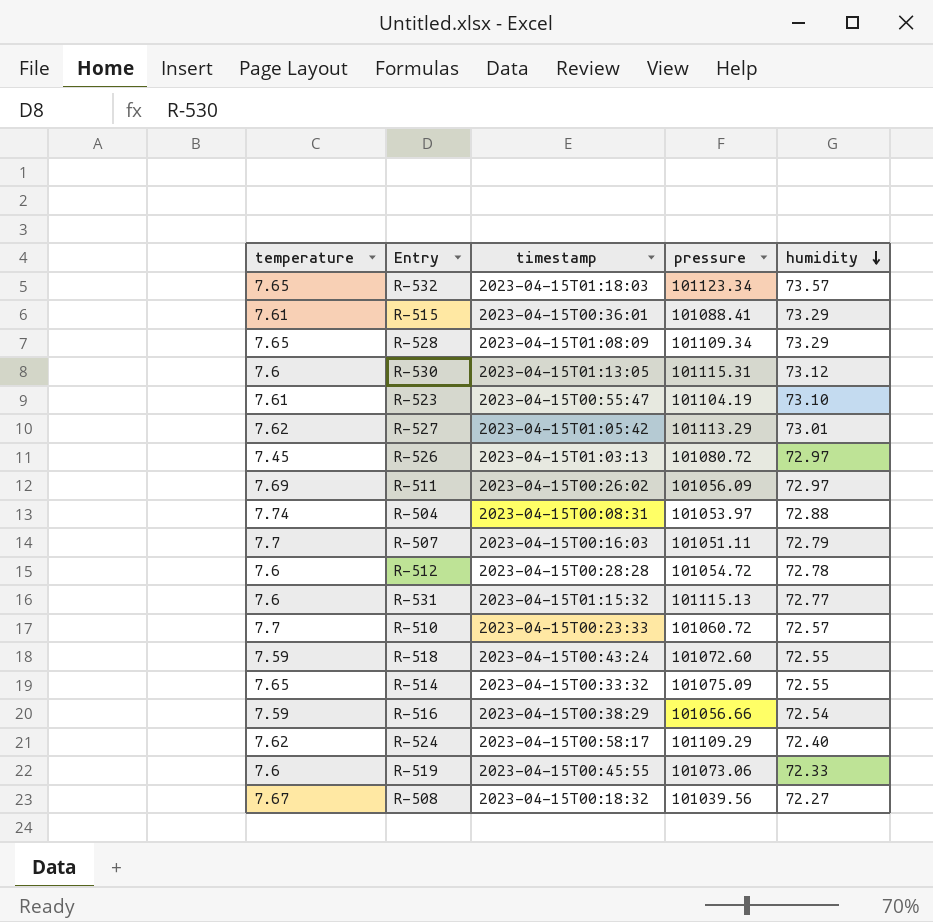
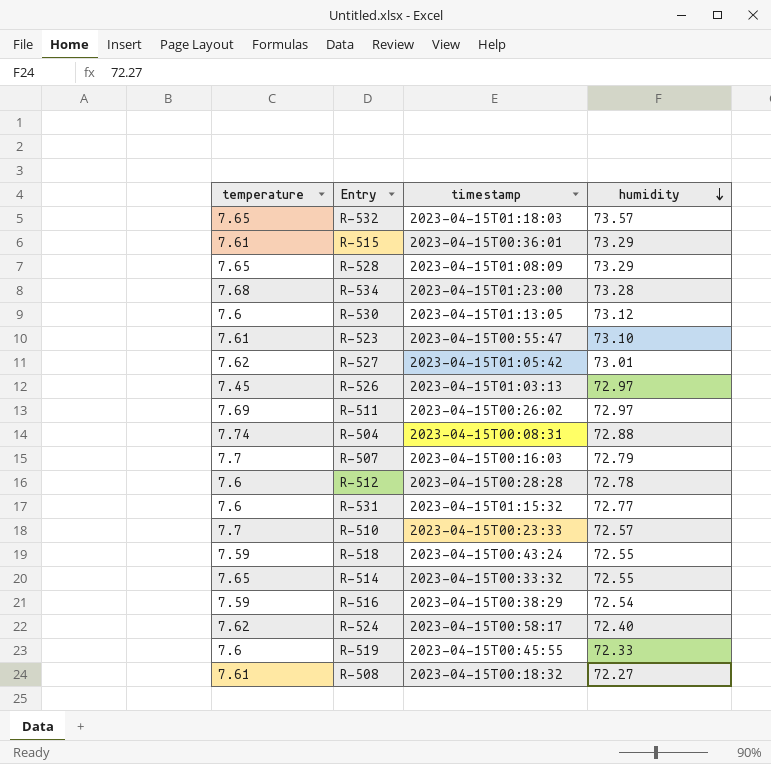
column pressure | position: 4 -> none
row R-534: none -> 7.68 | 2023-04-15T01:23:00 | 73.28
R-508 | temperature: 7.67 -> 7.61

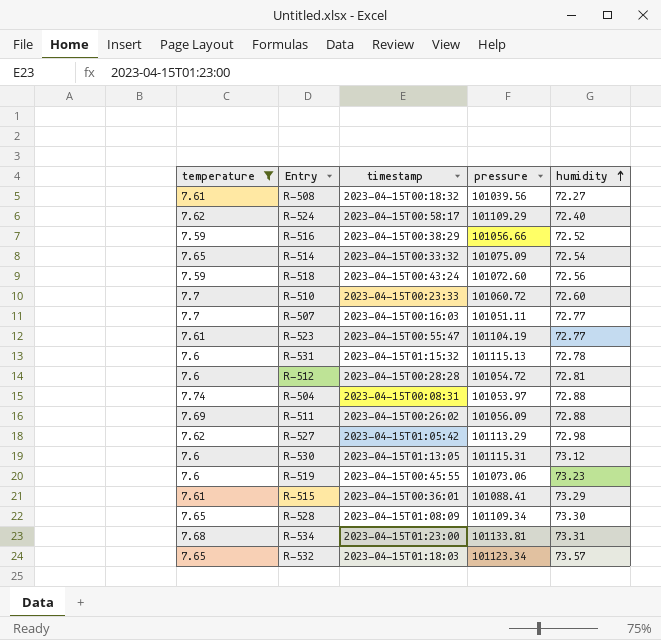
filter: none -> temperature != 7.45
row order: humidity descending -> humidity ascending
column pressure | position: none -> 4
R-516 | humidity: 72.54 -> 72.52
R-514 | humidity: 72.55 -> 72.54
R-518 | humidity: 72.55 -> 72.56
R-510 | humidity: 72.57 -> 72.60
R-507 | humidity: 72.79 -> 72.77
R-523 | humidity: 73.10 -> 72.77
R-531 | humidity: 72.77 -> 72.78
R-512 | humidity: 72.78 -> 72.81
R-511 | humidity: 72.97 -> 72.88
R-527 | humidity: 73.01 -> 72.98
R-519 | humidity: 72.33 -> 73.23
R-528 | humidity: 73.29 -> 73.30
R-534 | humidity: 73.28 -> 73.31

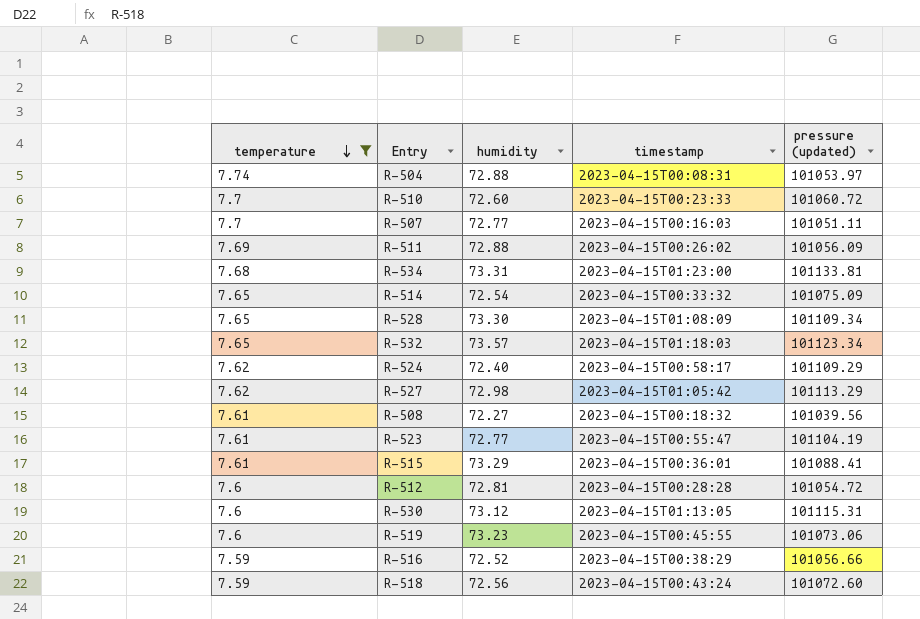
row order: humidity ascending -> temperature descending
column humidity | position: 5 -> 3
column name: pressure -> pressure (updated)
row R-531: 7.6 | 2023-04-15T01:15:32 | 101115.13 | 72.78 -> none

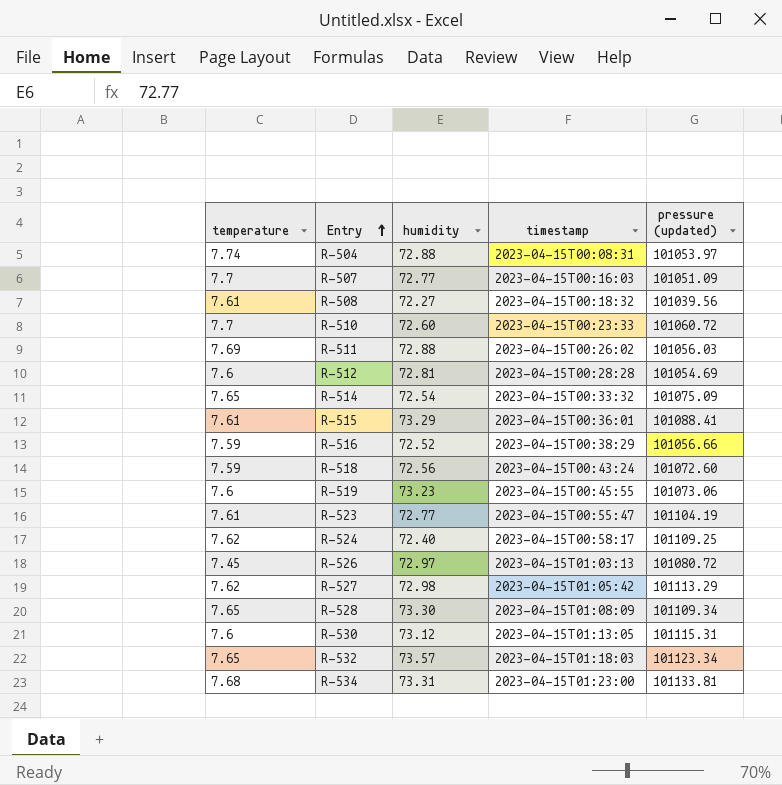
filter: temperature != 7.45 -> none
row order: temperature descending -> Entry ascending
R-507 | pressure (updated): 101051.11 -> 101051.09
R-511 | pressure (updated): 101056.09 -> 101056.03
R-512 | pressure (updated): 101054.72 -> 101054.69
R-524 | pressure (updated): 101109.29 -> 101109.25

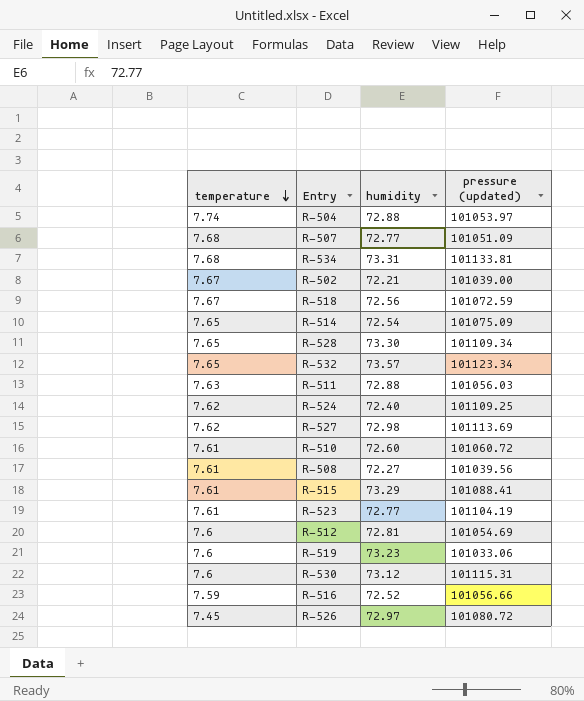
row order: Entry ascending -> temperature descending
column timestamp | position: 4 -> none
R-507 | temperature: 7.7 -> 7.68
row R-502: none -> 7.67 | 72.21 | 101039.00
R-518 | temperature: 7.59 -> 7.67
R-518 | pressure (updated): 101072.60 -> 101072.59
R-511 | temperature: 7.69 -> 7.63
R-527 | pressure (updated): 101113.29 -> 101113.69
R-510 | temperature: 7.7 -> 7.61
R-519 | pressure (updated): 101073.06 -> 101033.06

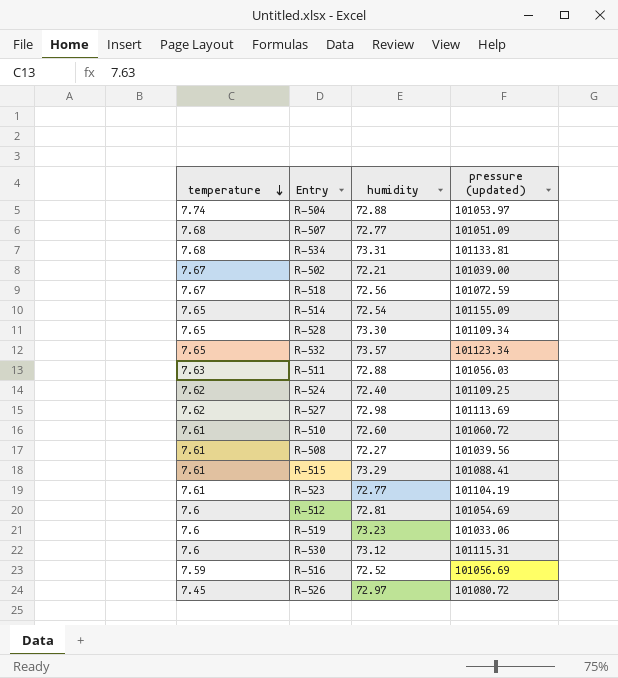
R-514 | pressure (updated): 101075.09 -> 101155.09
R-516 | pressure (updated): 101056.66 -> 101056.69

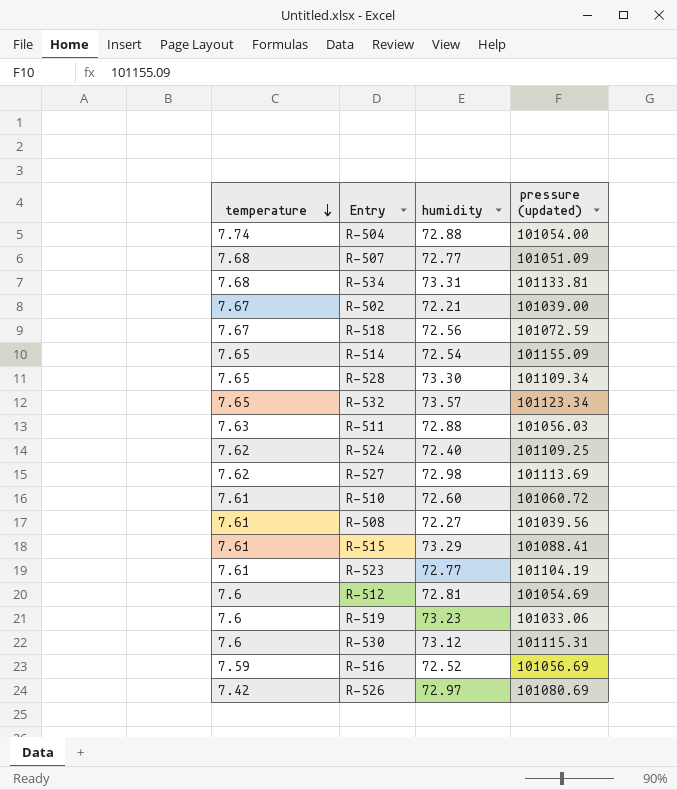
R-504 | pressure (updated): 101053.97 -> 101054.00
R-526 | temperature: 7.45 -> 7.42
R-526 | pressure (updated): 101080.72 -> 101080.69

